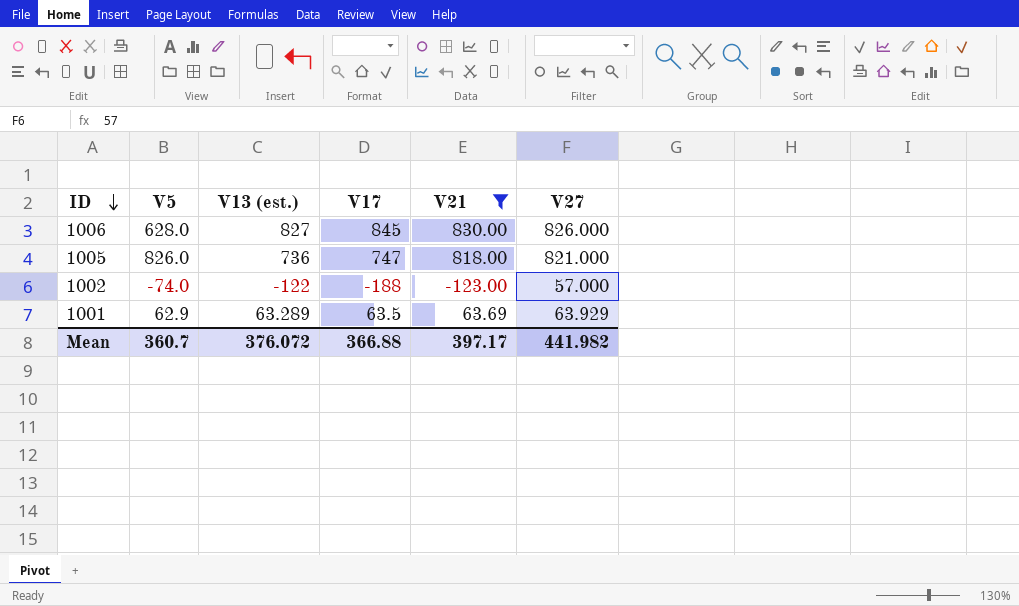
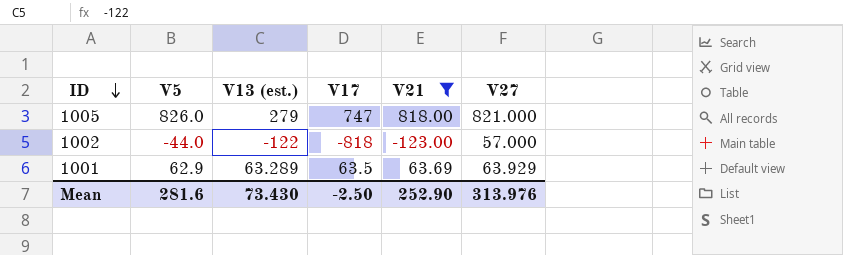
row 1006: 628.0 | 827 | 845 | 830.00 | 826.000 -> none
1005 | V13 (est.): 736 -> 279
1002 | V5: -74.0 -> -44.0
1002 | V17: -188 -> -818
Mean | V5: 360.7 -> 281.6
Mean | V13 (est.): 376.072 -> 73.430
Mean | V17: 366.88 -> -2.50
Mean | V21: 397.17 -> 252.90
Mean | V27: 441.982 -> 313.976

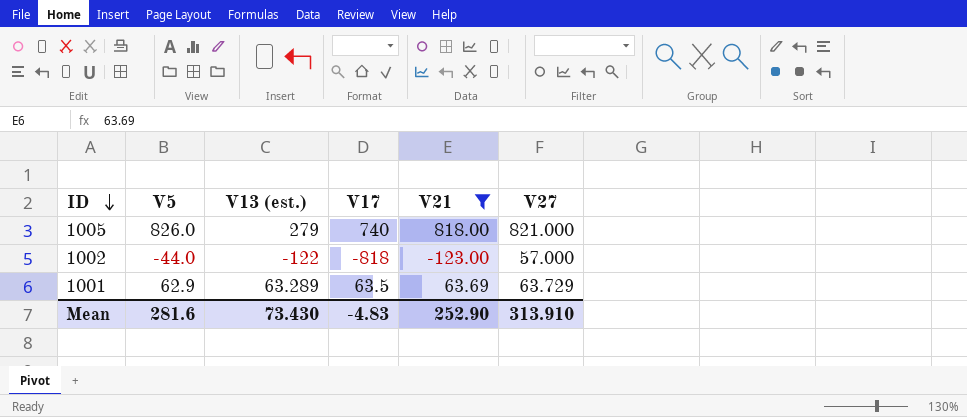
1005 | V17: 747 -> 740
1001 | V27: 63.929 -> 63.729
Mean | V17: -2.50 -> -4.83
Mean | V27: 313.976 -> 313.910

